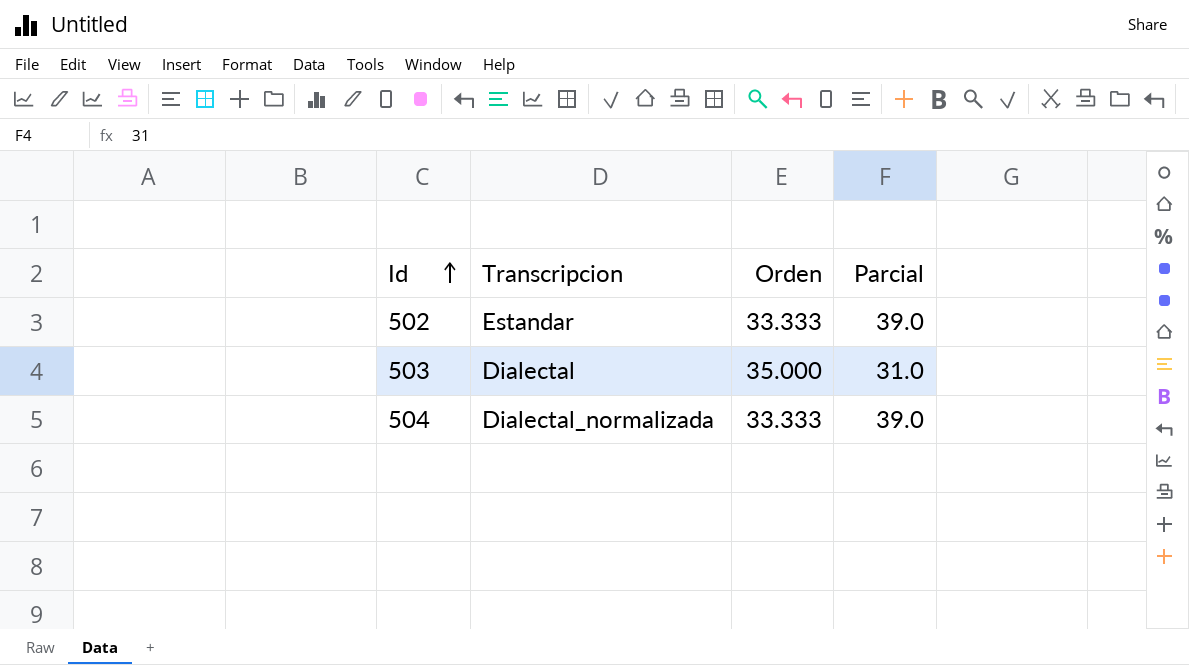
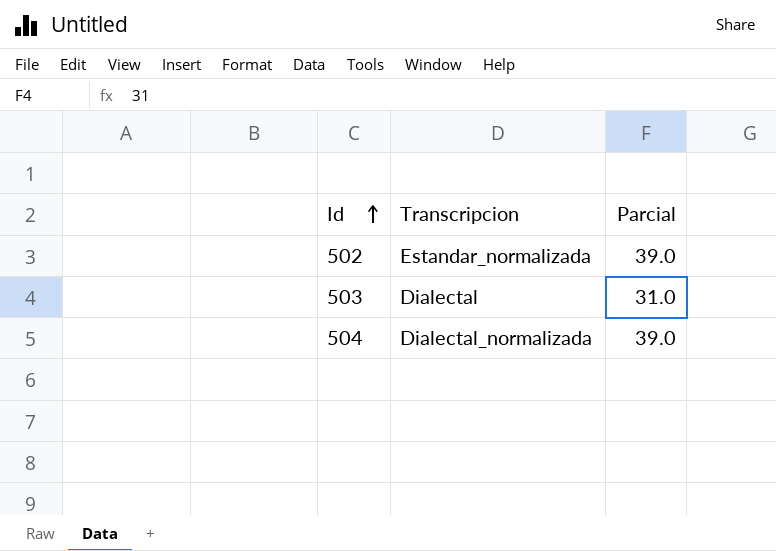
column Orden | position: 3 -> none
502 | Transcripcion: Estandar -> Estandar_normalizada

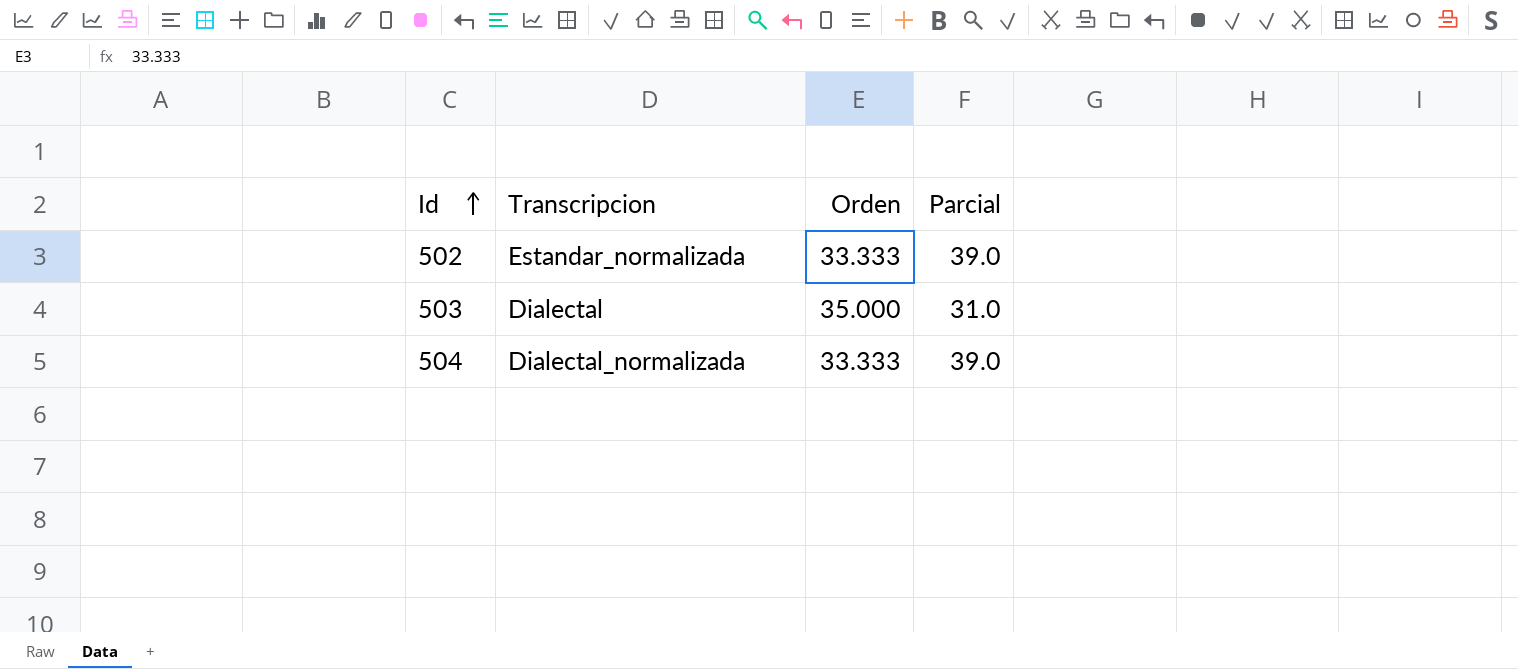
column Orden | position: none -> 3

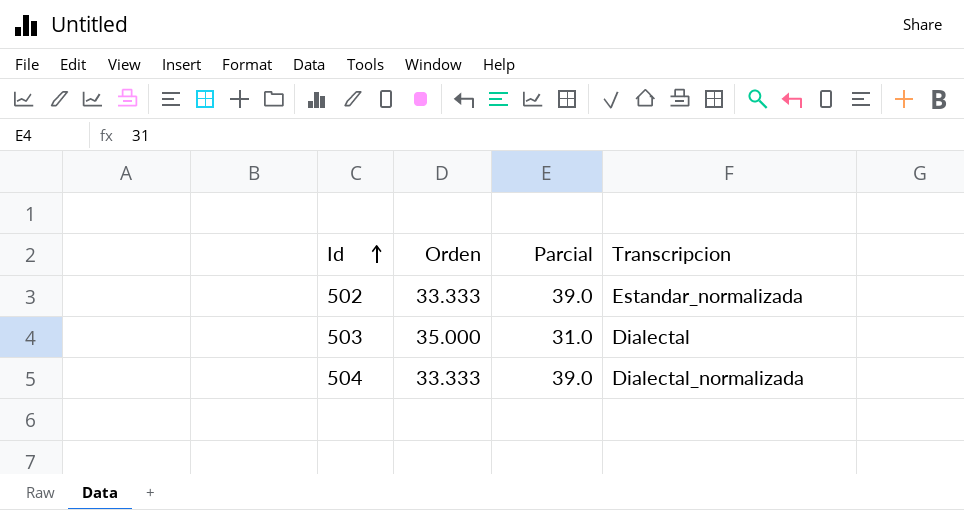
column Transcripcion | position: 2 -> 4

